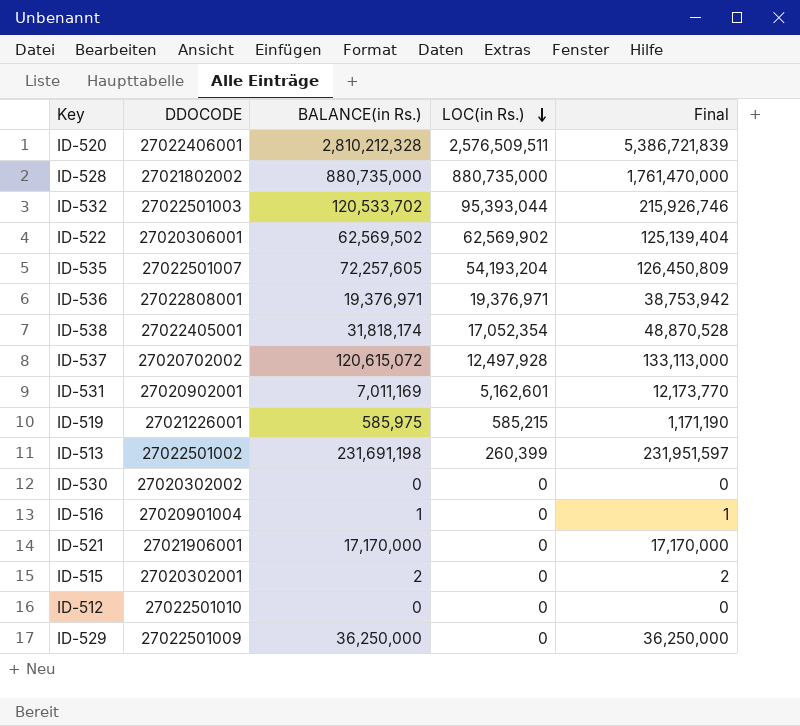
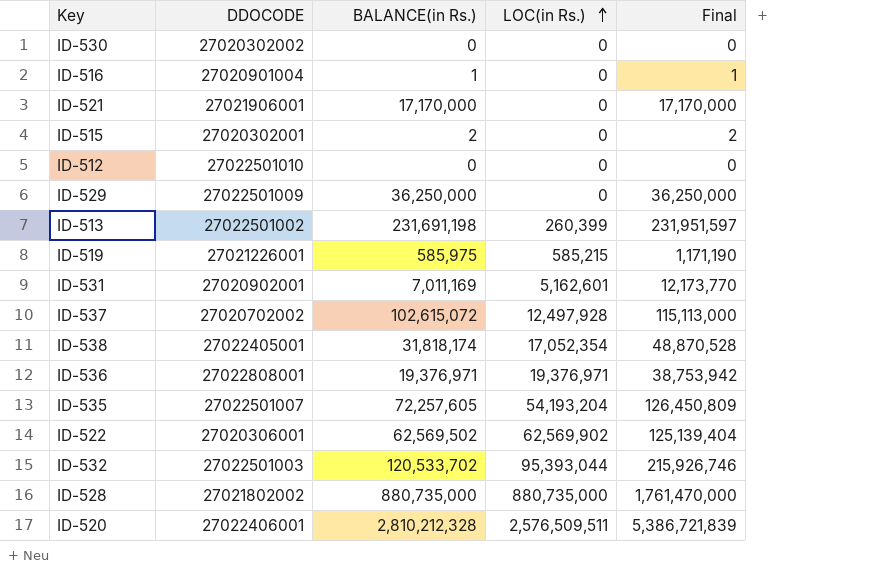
row order: LOC(in Rs.) descending -> LOC(in Rs.) ascending
ID-537 | BALANCE(in Rs.): 120,615,072 -> 102,615,072
ID-537 | Final: 133,113,000 -> 115,113,000

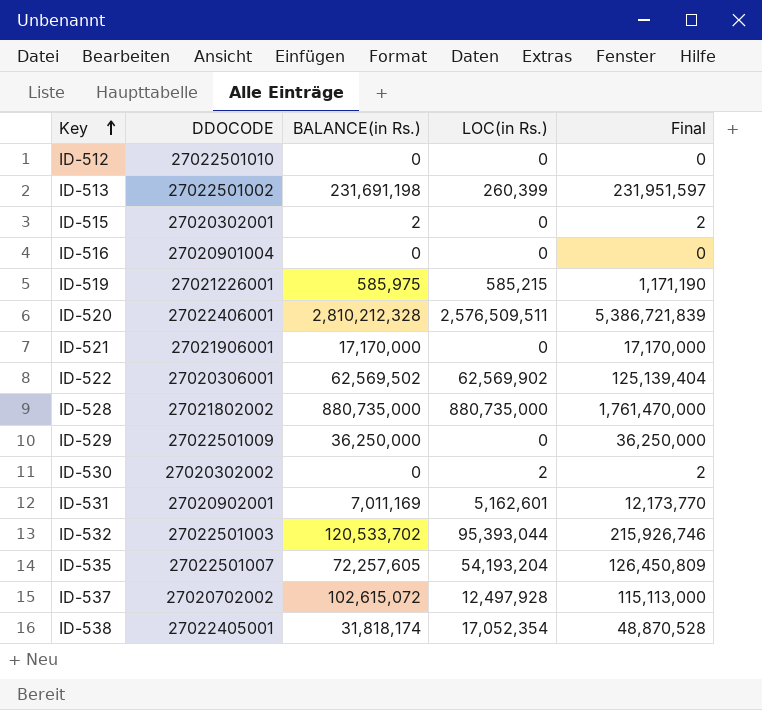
row order: LOC(in Rs.) ascending -> Key ascending
row ID-536: 27022808001 | 19,376,971 | 19,376,971 | 38,753,942 -> none
ID-516 | BALANCE(in Rs.): 1 -> 0
ID-516 | Final: 1 -> 0
ID-530 | LOC(in Rs.): 0 -> 2
ID-530 | Final: 0 -> 2

